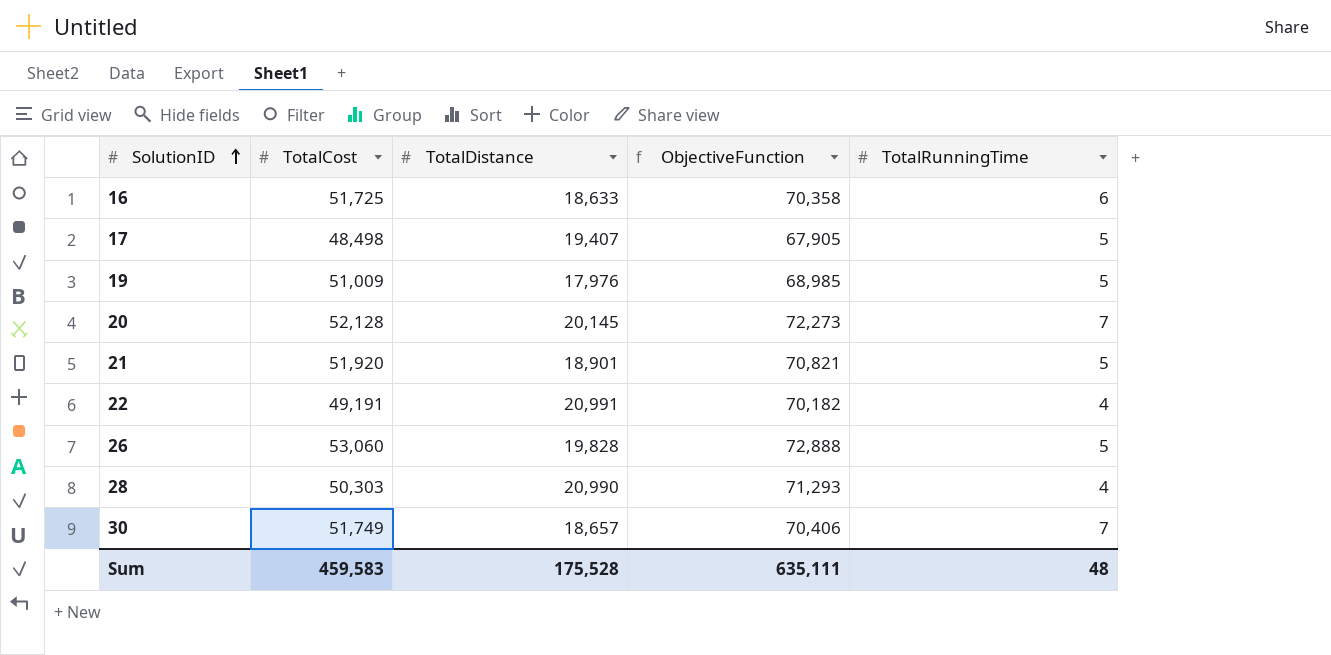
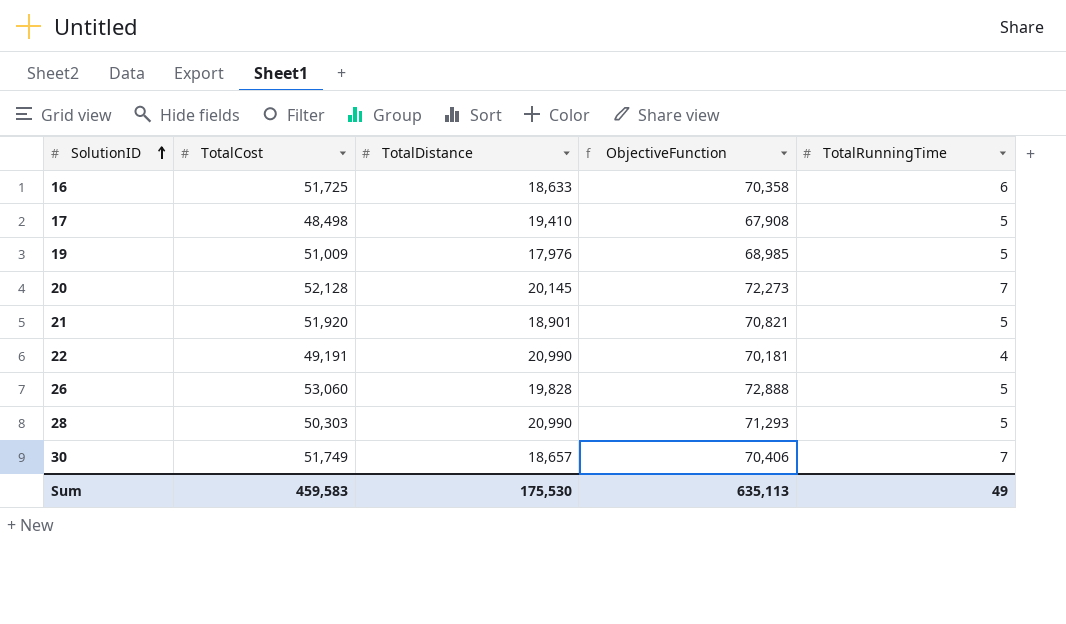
17 | TotalDistance: 19,407 -> 19,410
17 | ObjectiveFunction: 67,905 -> 67,908
22 | TotalDistance: 20,991 -> 20,990
22 | ObjectiveFunction: 70,182 -> 70,181
28 | TotalRunningTime: 4 -> 5
Sum | TotalDistance: 175,528 -> 175,530
Sum | ObjectiveFunction: 635,111 -> 635,113
Sum | TotalRunningTime: 48 -> 49

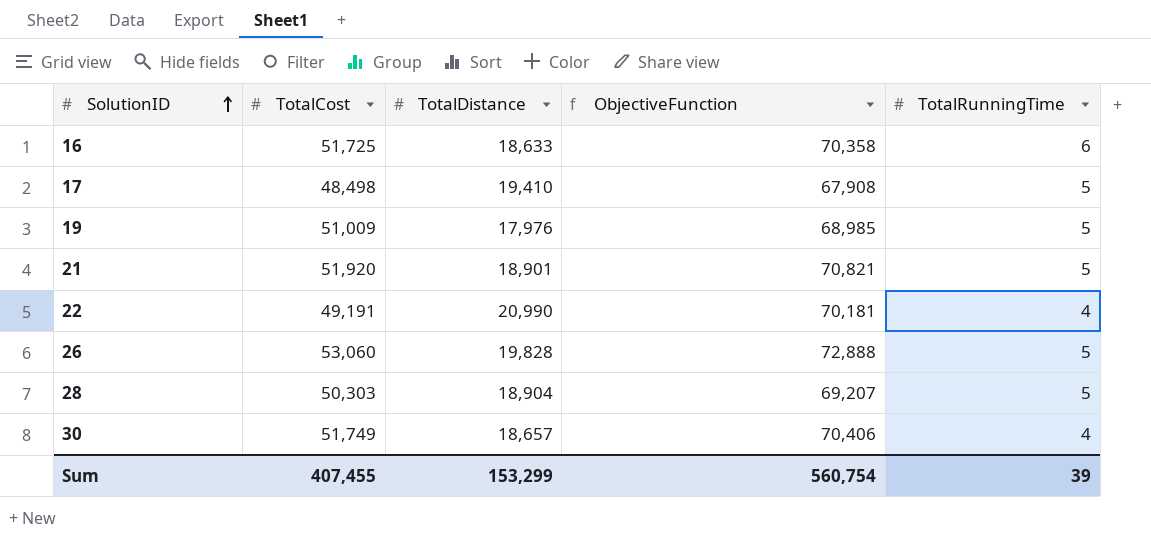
row 20: 52,128 | 20,145 | 72,273 | 7 -> none
28 | TotalDistance: 20,990 -> 18,904
28 | ObjectiveFunction: 71,293 -> 69,207
30 | TotalRunningTime: 7 -> 4
Sum | TotalCost: 459,583 -> 407,455
Sum | TotalDistance: 175,530 -> 153,299
Sum | ObjectiveFunction: 635,113 -> 560,754
Sum | TotalRunningTime: 49 -> 39

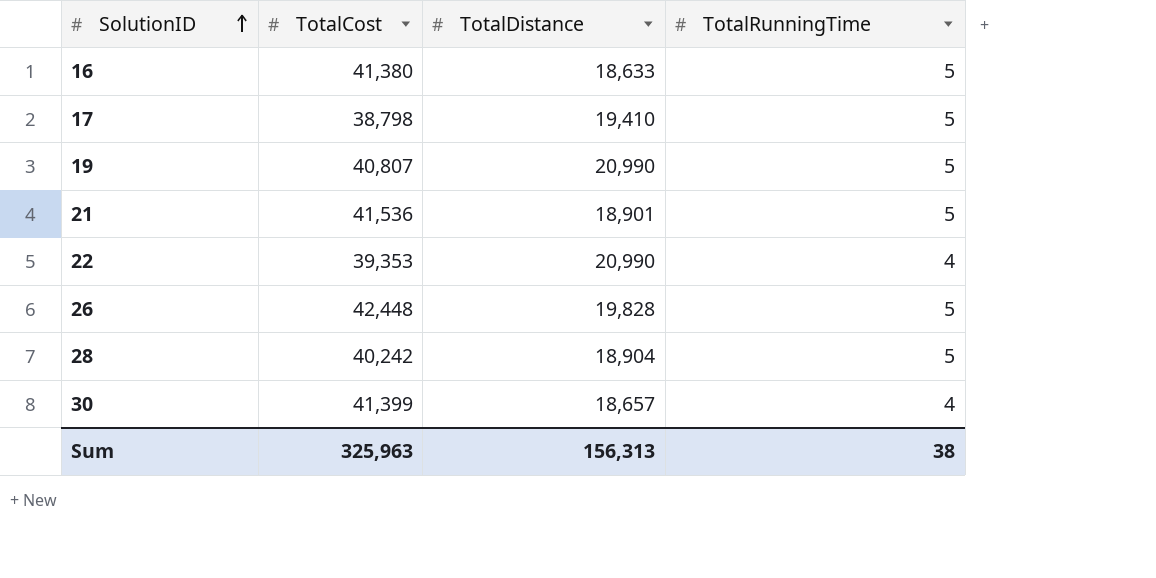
column ObjectiveFunction | formula: [TotalCost] + [TotalDistance] -> none
16 | TotalCost: 51,725 -> 41,380
16 | TotalRunningTime: 6 -> 5
17 | TotalCost: 48,498 -> 38,798
19 | TotalCost: 51,009 -> 40,807
19 | TotalDistance: 17,976 -> 20,990
21 | TotalCost: 51,920 -> 41,536
22 | TotalCost: 49,191 -> 39,353
26 | TotalCost: 53,060 -> 42,448
28 | TotalCost: 50,303 -> 40,242
30 | TotalCost: 51,749 -> 41,399
Sum | TotalCost: 407,455 -> 325,963
Sum | TotalDistance: 153,299 -> 156,313
Sum | TotalRunningTime: 39 -> 38

